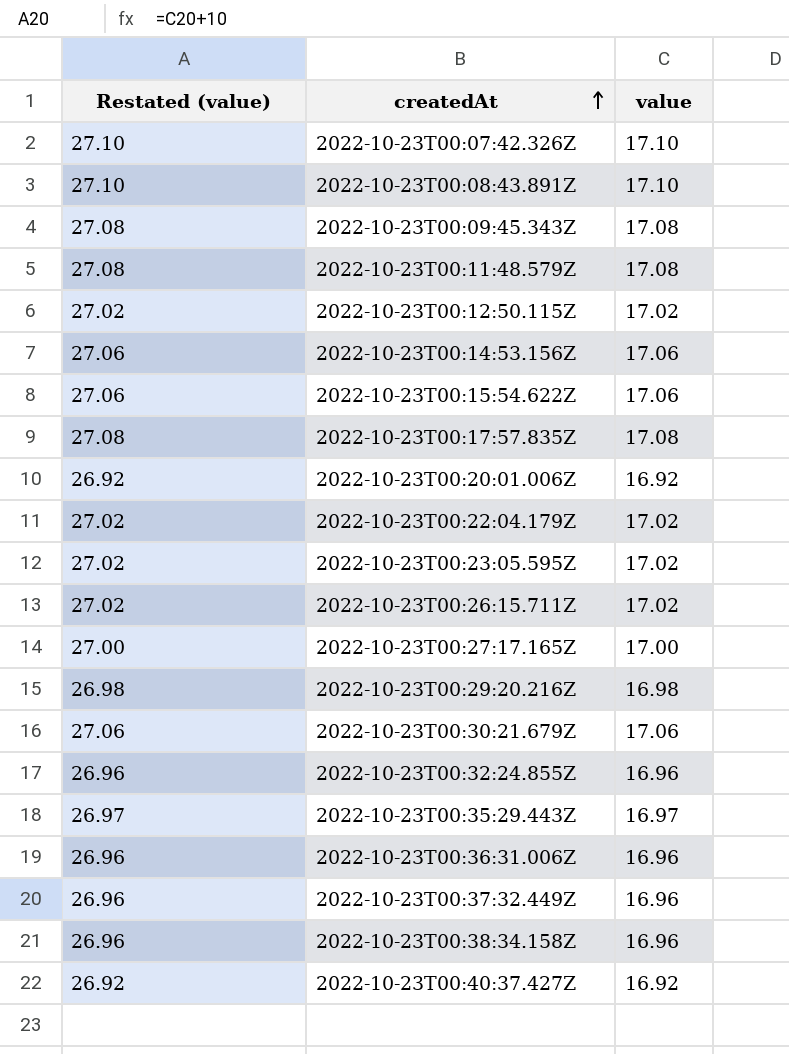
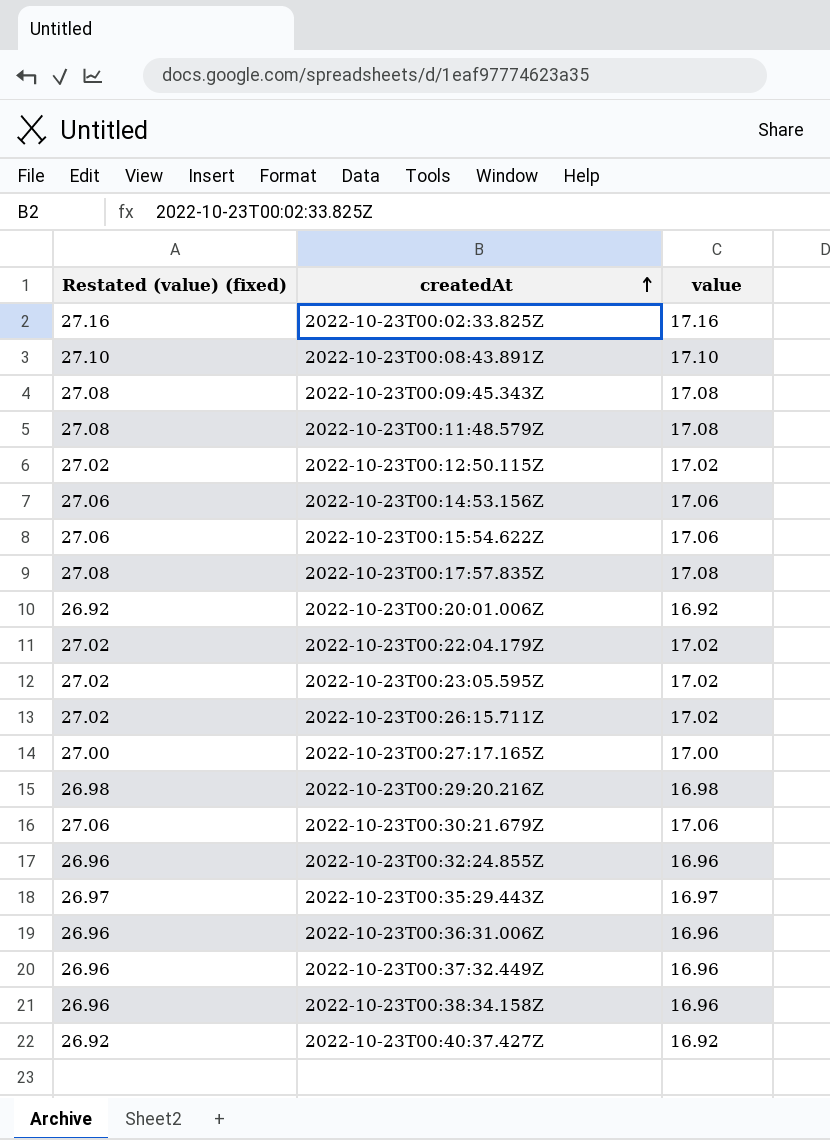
column name: Restated (value) -> Restated (value) (fixed)
row 2022-10-23T00:07:42.326Z: 27.10 | 17.10 -> none
row 2022-10-23T00:02:33.825Z: none -> 27.16 | 17.16

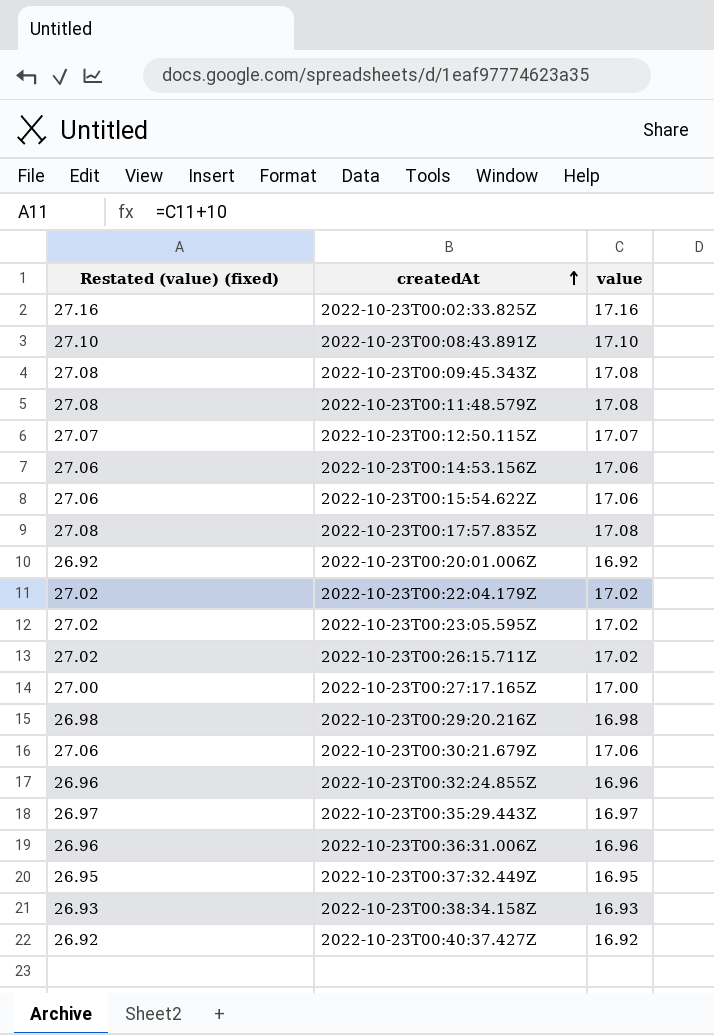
2022-10-23T00:12:50.115Z | Restated (value) (fixed): 27.02 -> 27.07
2022-10-23T00:12:50.115Z | value: 17.02 -> 17.07
2022-10-23T00:37:32.449Z | Restated (value) (fixed): 26.96 -> 26.95
2022-10-23T00:37:32.449Z | value: 16.96 -> 16.95
2022-10-23T00:38:34.158Z | Restated (value) (fixed): 26.96 -> 26.93
2022-10-23T00:38:34.158Z | value: 16.96 -> 16.93

